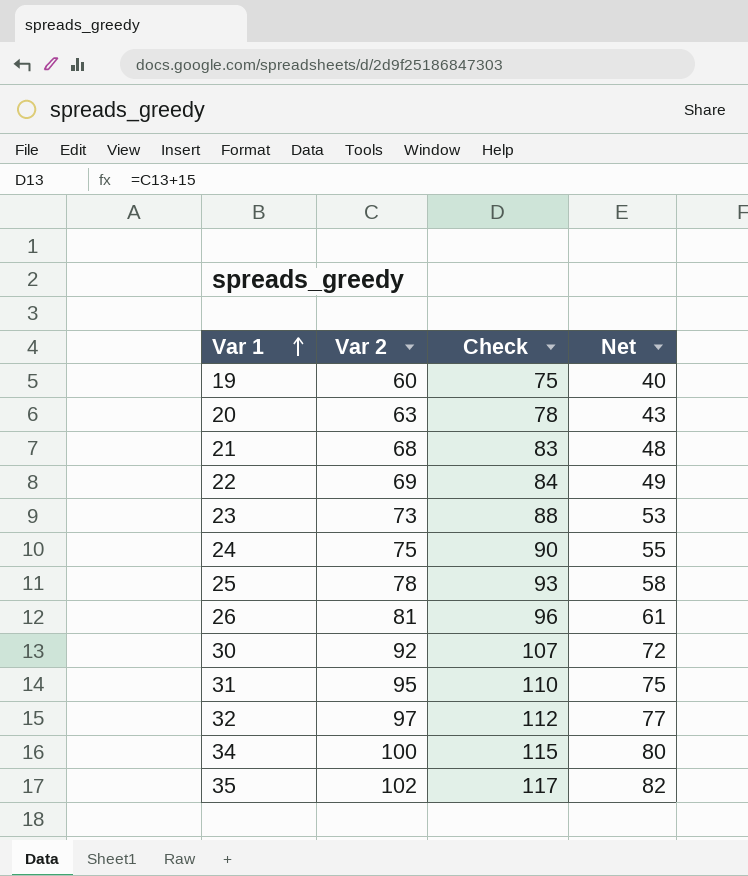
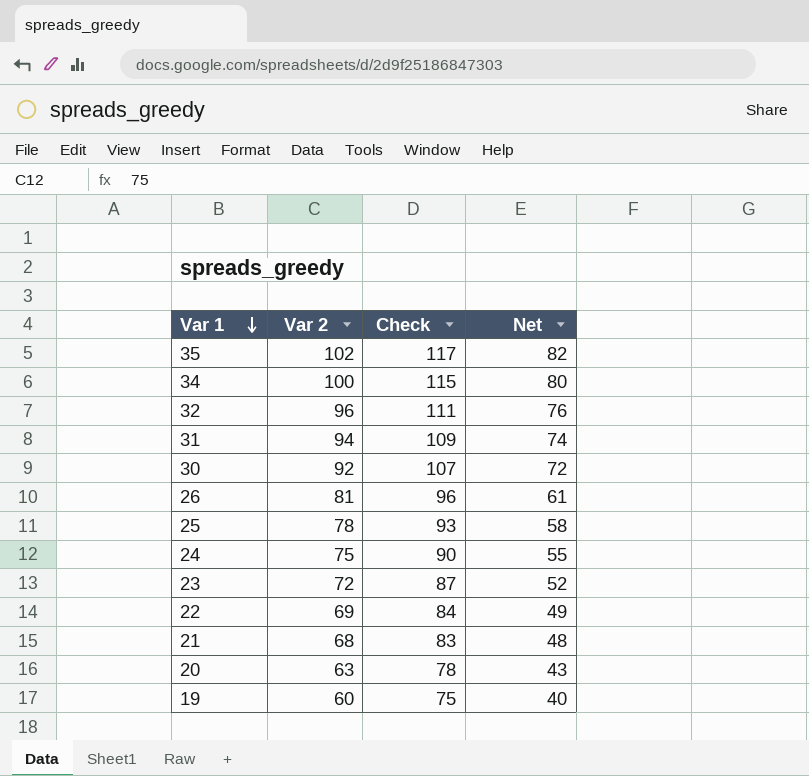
row order: Var 1 ascending -> Var 1 descending
32 | Var 2: 97 -> 96
32 | Check: 112 -> 111
32 | Net: 77 -> 76
31 | Var 2: 95 -> 94
31 | Check: 110 -> 109
31 | Net: 75 -> 74
23 | Var 2: 73 -> 72
23 | Check: 88 -> 87
23 | Net: 53 -> 52

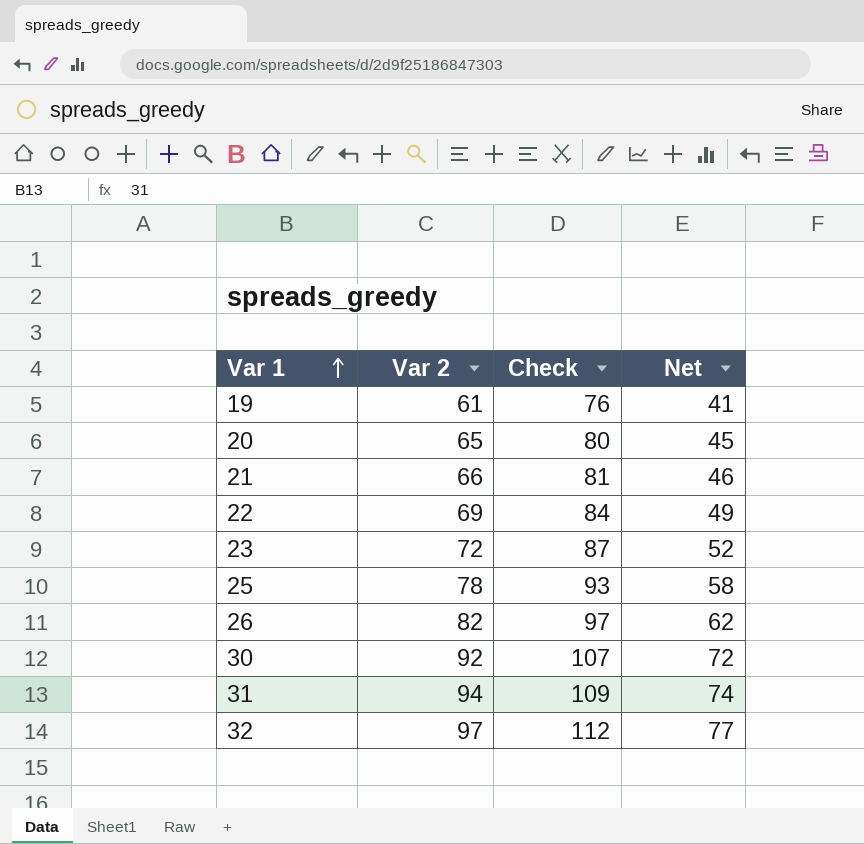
row order: Var 1 descending -> Var 1 ascending
row 35: 102 | 117 | 82 -> none
row 34: 100 | 115 | 80 -> none
row 24: 75 | 90 | 55 -> none
19 | Var 2: 60 -> 61
19 | Check: 75 -> 76
19 | Net: 40 -> 41
20 | Var 2: 63 -> 65
20 | Check: 78 -> 80
20 | Net: 43 -> 45
21 | Var 2: 68 -> 66
21 | Check: 83 -> 81
21 | Net: 48 -> 46
26 | Var 2: 81 -> 82
26 | Check: 96 -> 97
26 | Net: 61 -> 62
32 | Var 2: 96 -> 97
32 | Check: 111 -> 112
32 | Net: 76 -> 77

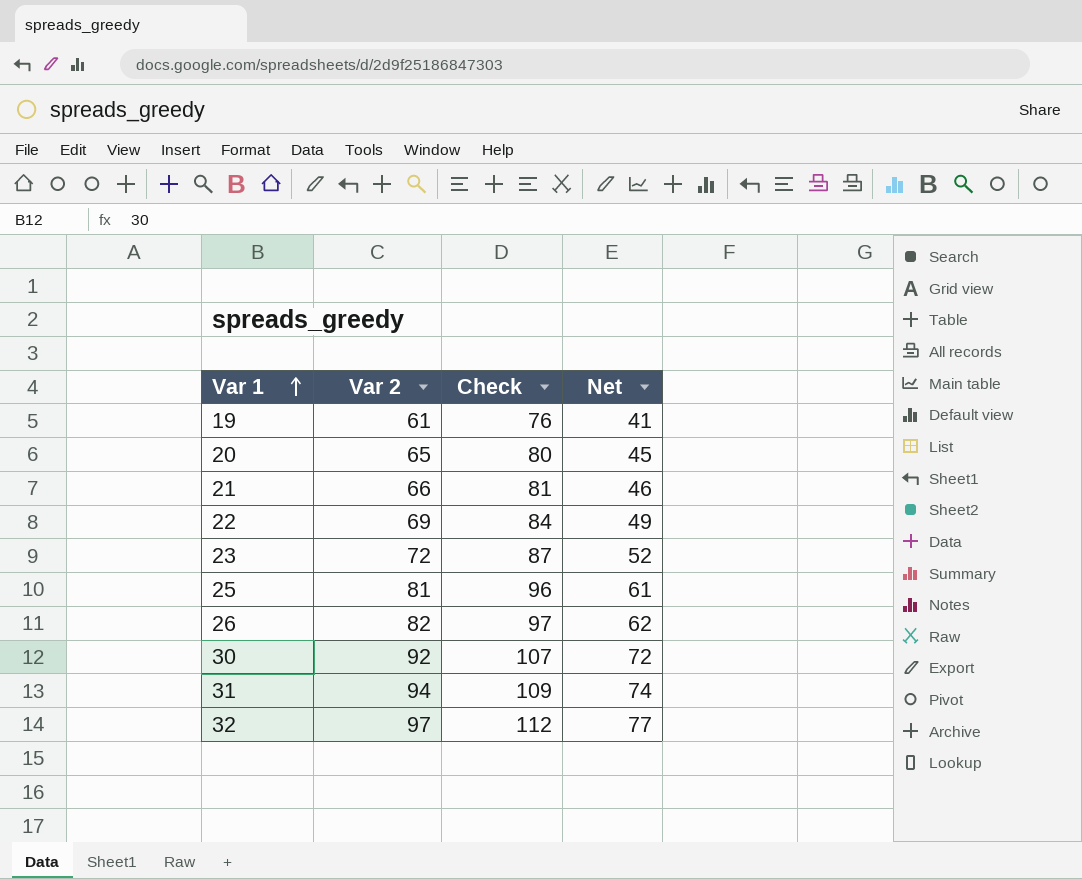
25 | Var 2: 78 -> 81
25 | Check: 93 -> 96
25 | Net: 58 -> 61

